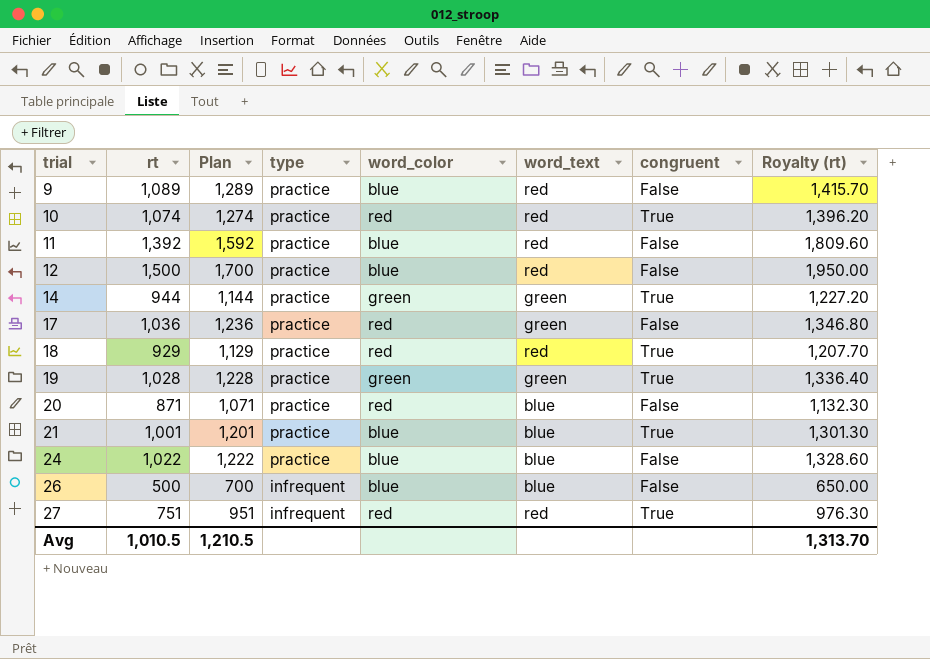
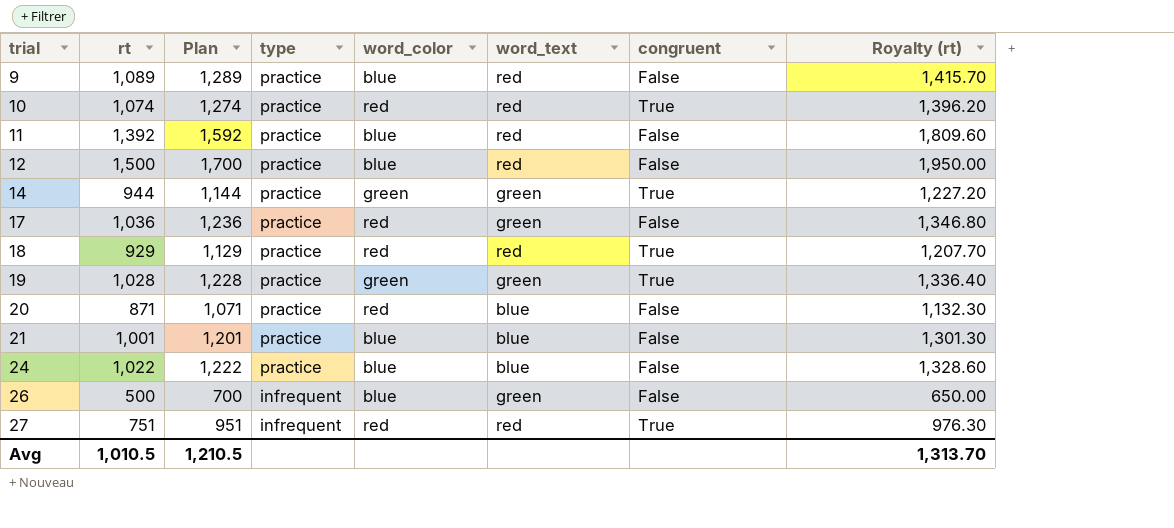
21 | congruent: True -> False
26 | word_text: blue -> green

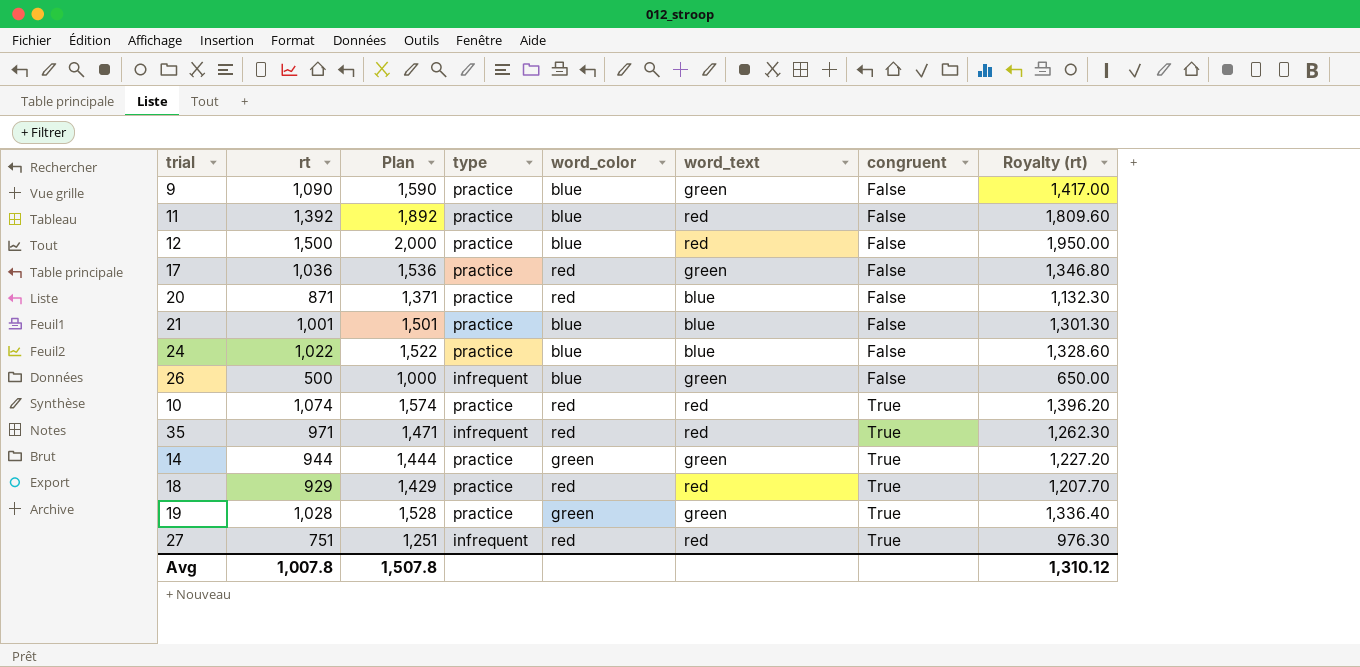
row order: trial ascending -> congruent ascending
column Plan | formula: [rt] + 200 -> [rt] + 500
9 | rt: 1,089 -> 1,090
9 | word_text: red -> green
9 | Royalty (rt): 1,415.70 -> 1,417.00
row 35: none -> 971 | 1,471 | infrequent | red | red | True | 1,262.30
Avg | rt: 1,010.5 -> 1,007.8
Avg | Plan: 1,210.5 -> 1,507.8
Avg | Royalty (rt): 1,313.70 -> 1,310.12

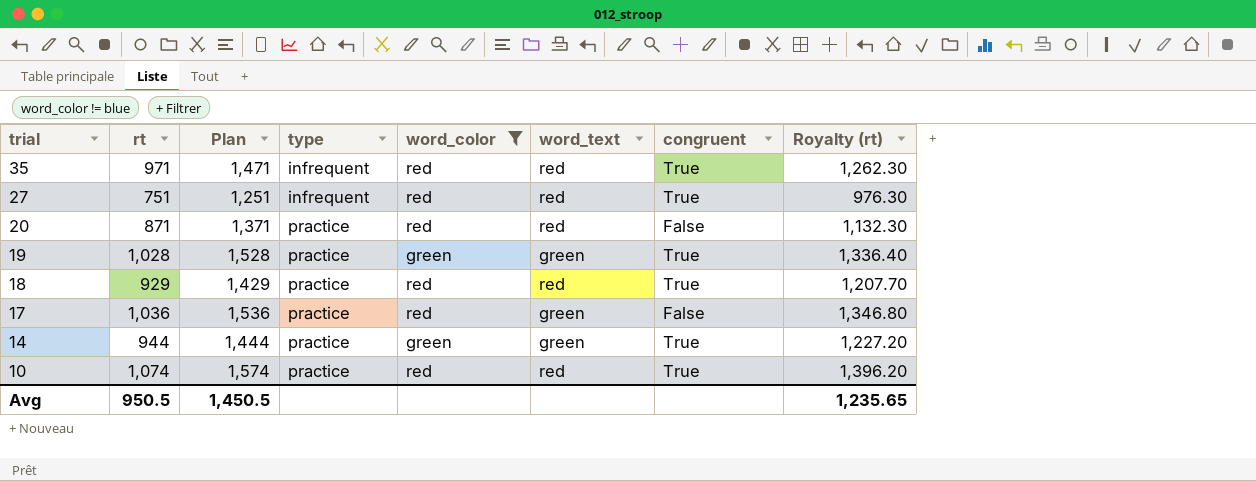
filter: none -> word_color != blue
row order: congruent ascending -> trial descending
20 | word_text: blue -> red
Avg | rt: 1,007.8 -> 950.5
Avg | Plan: 1,507.8 -> 1,450.5
Avg | Royalty (rt): 1,310.12 -> 1,235.65

